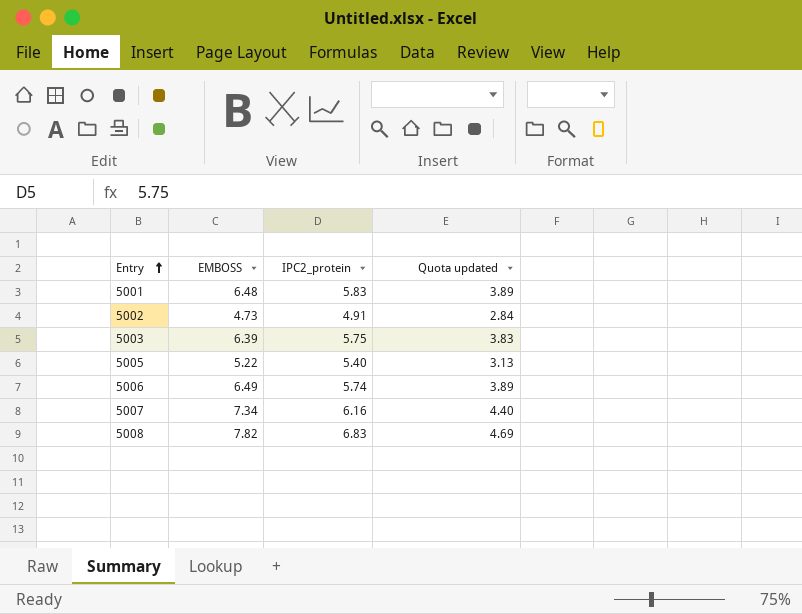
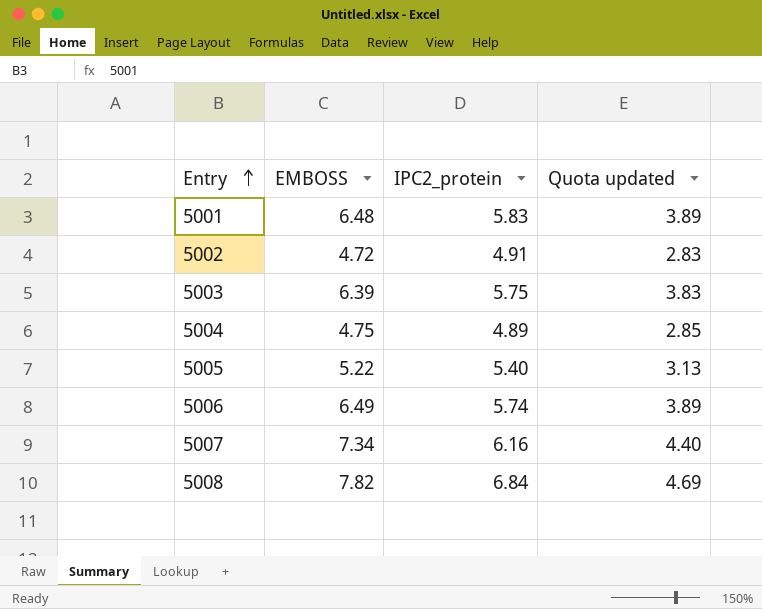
5002 | EMBOSS: 4.73 -> 4.72
5002 | Quota updated: 2.84 -> 2.83
row 5004: none -> 4.75 | 4.89 | 2.85
5008 | IPC2_protein: 6.83 -> 6.84

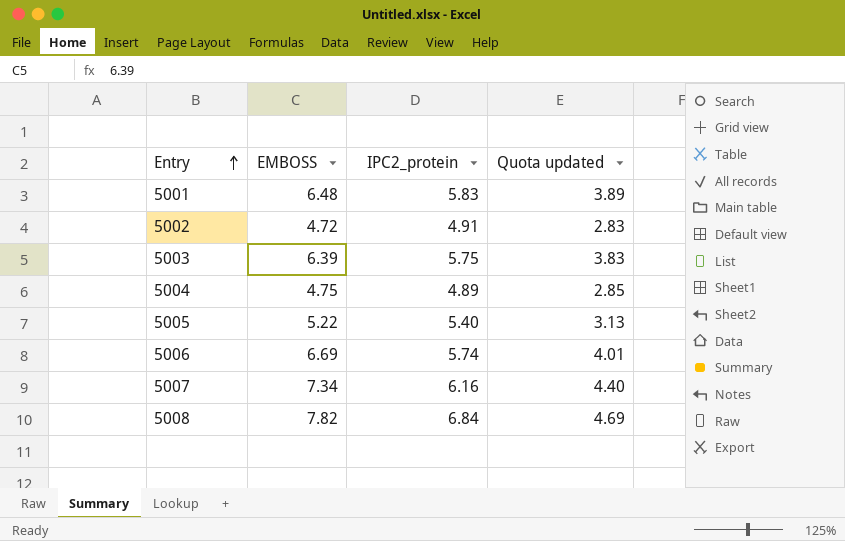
5006 | EMBOSS: 6.49 -> 6.69
5006 | Quota updated: 3.89 -> 4.01

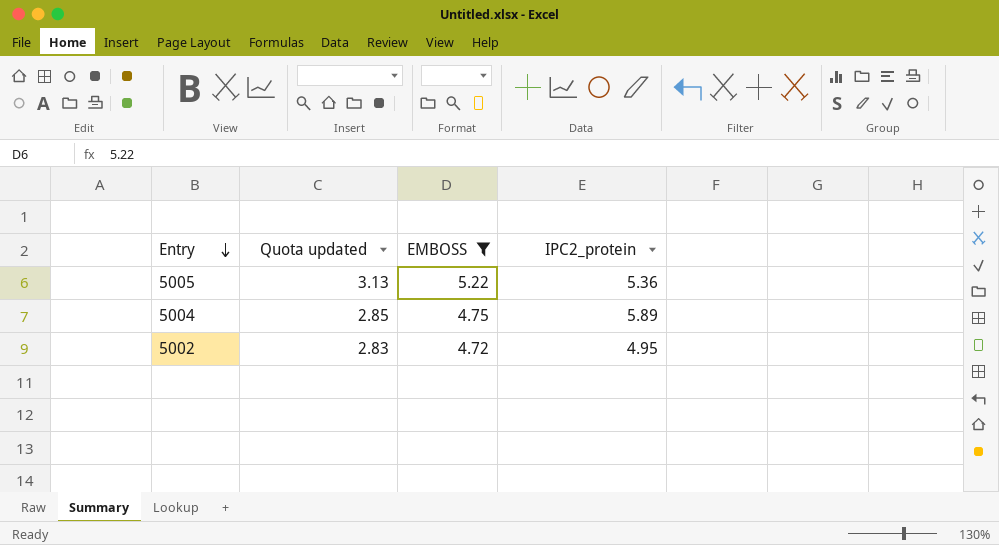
filter: none -> EMBOSS <= 5.22
row order: Entry ascending -> Entry descending
column Quota updated | position: 4 -> 2
5005 | IPC2_protein: 5.40 -> 5.36
5004 | IPC2_protein: 4.89 -> 5.89
5002 | IPC2_protein: 4.91 -> 4.95

